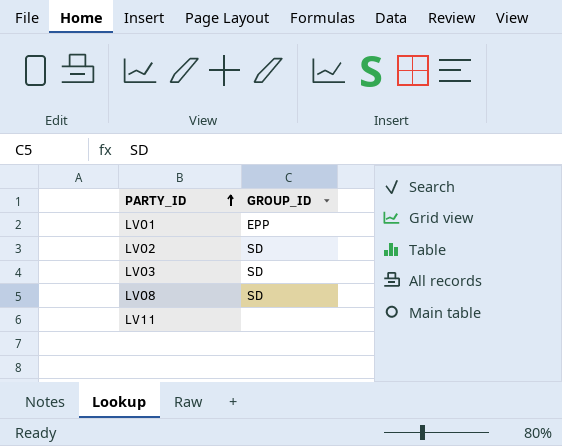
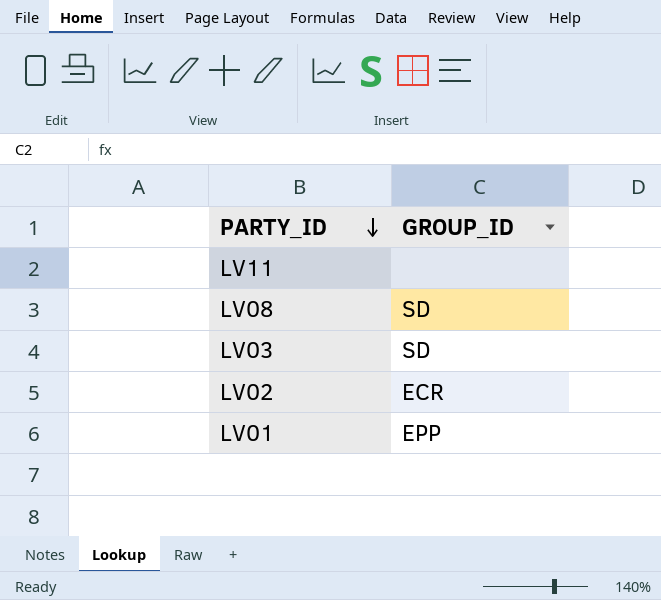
row order: PARTY_ID ascending -> PARTY_ID descending
LV02 | GROUP_ID: SD -> ECR

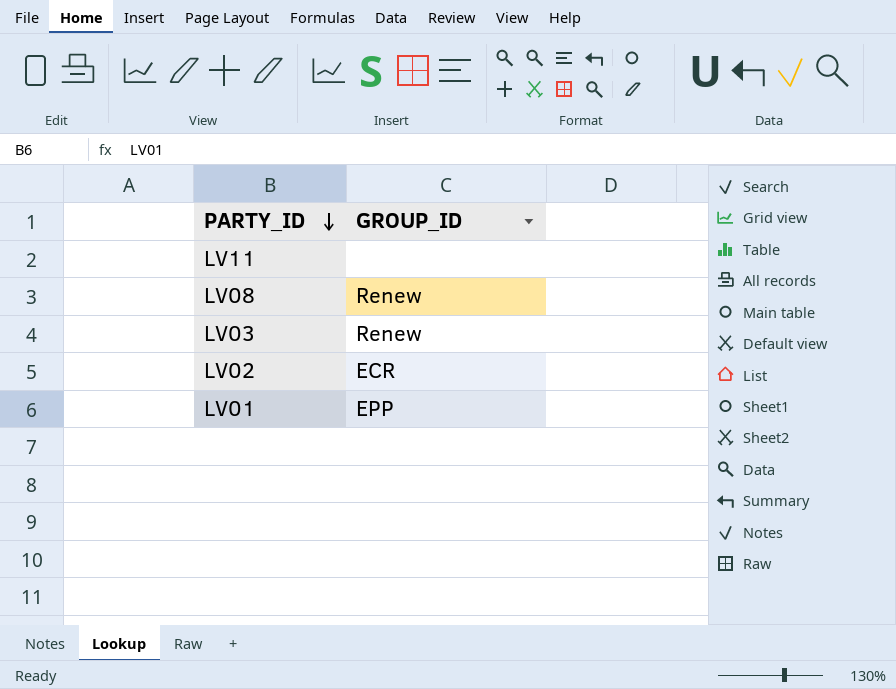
LV08 | GROUP_ID: SD -> Renew
LV03 | GROUP_ID: SD -> Renew

